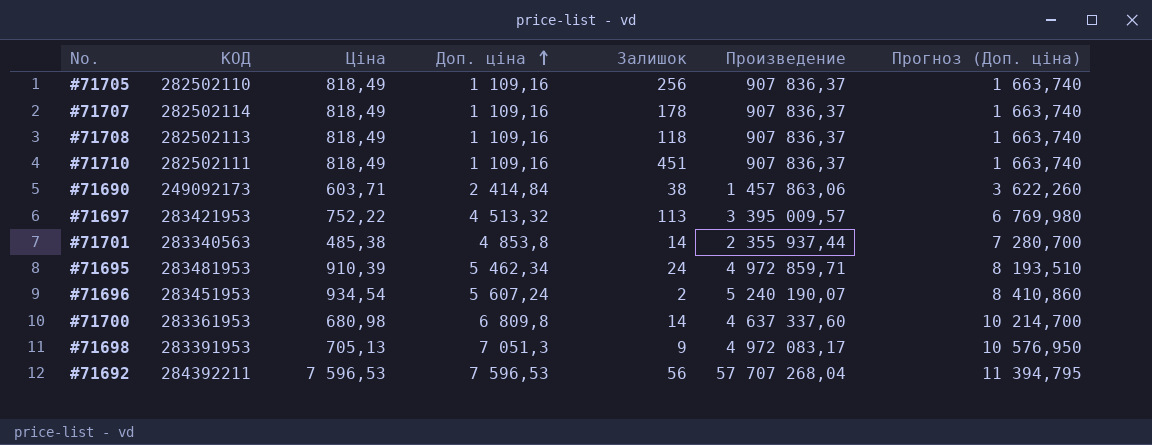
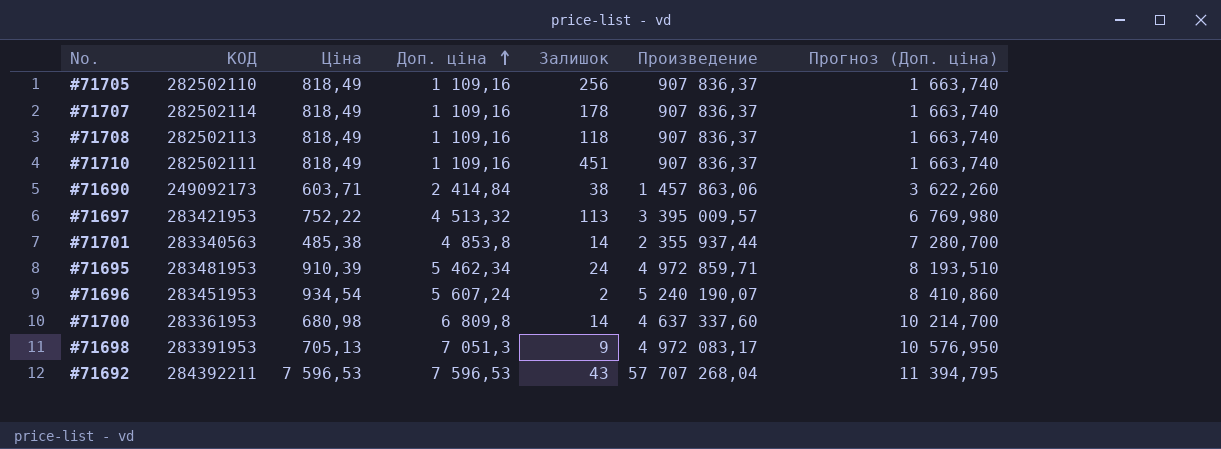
#71692 | Залишок: 56 -> 43

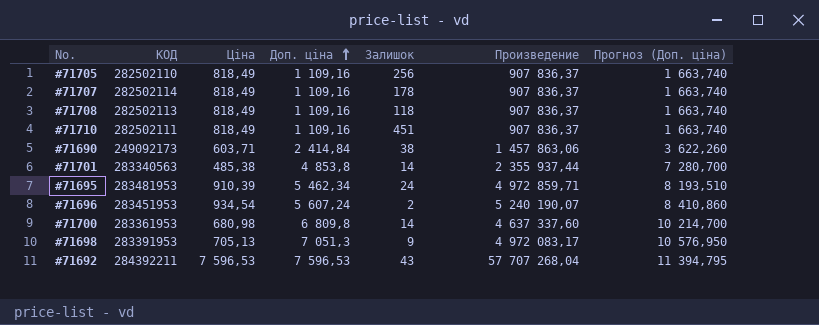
row #71697: 283421953 | 752,22 | 4 513,32 | 113 | 3 395 009,57 | 6 769,980 -> none

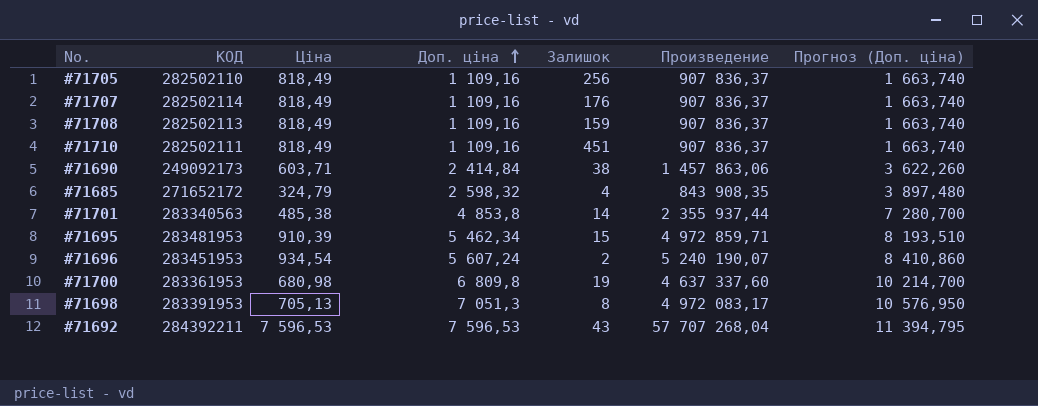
#71707 | Залишок: 178 -> 176
#71708 | Залишок: 118 -> 159
row #71685: none -> 271652172 | 324,79 | 2 598,32 | 4 | 843 908,35 | 3 897,480
#71695 | Залишок: 24 -> 15
#71700 | Залишок: 14 -> 19
#71698 | Залишок: 9 -> 8

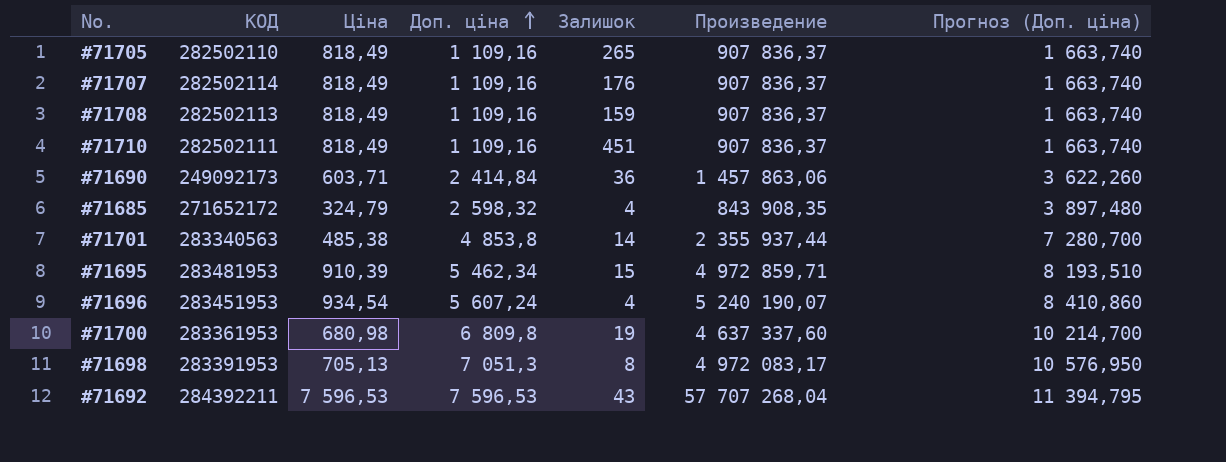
#71705 | Залишок: 256 -> 265
#71690 | Залишок: 38 -> 36
#71696 | Залишок: 2 -> 4

